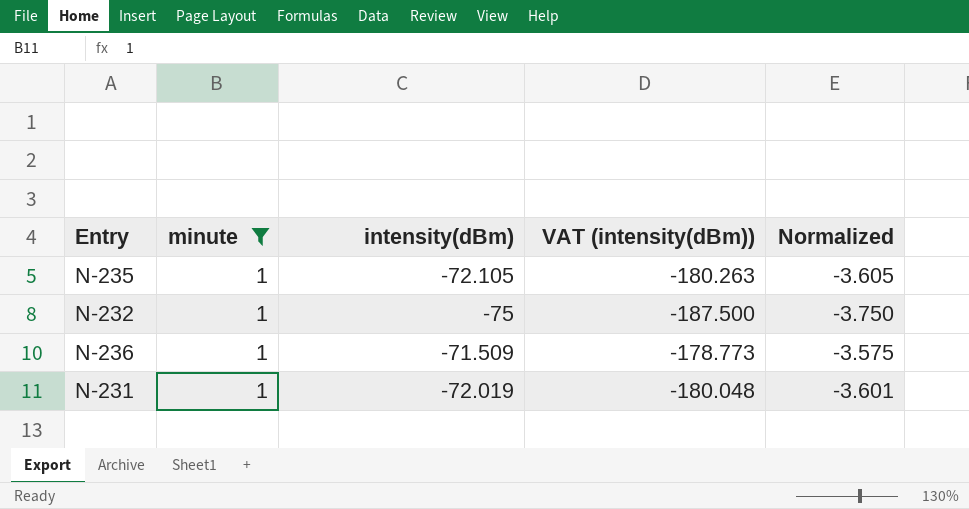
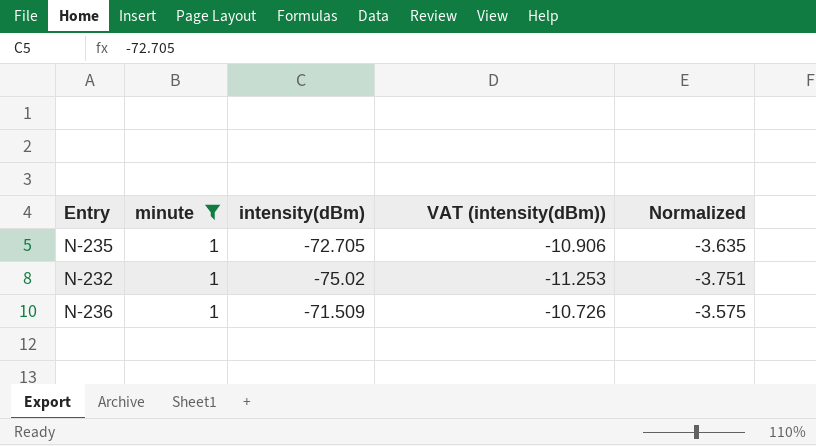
column VAT (intensity(dBm)) | formula: [intensity(dBm)] * 2.5 -> [intensity(dBm)] * 0.15
row N-231: 1 | -72.019 | -180.048 | -3.601 -> none
N-235 | intensity(dBm): -72.105 -> -72.705
N-235 | Normalized: -3.605 -> -3.635
N-232 | intensity(dBm): -75 -> -75.02
N-232 | Normalized: -3.750 -> -3.751

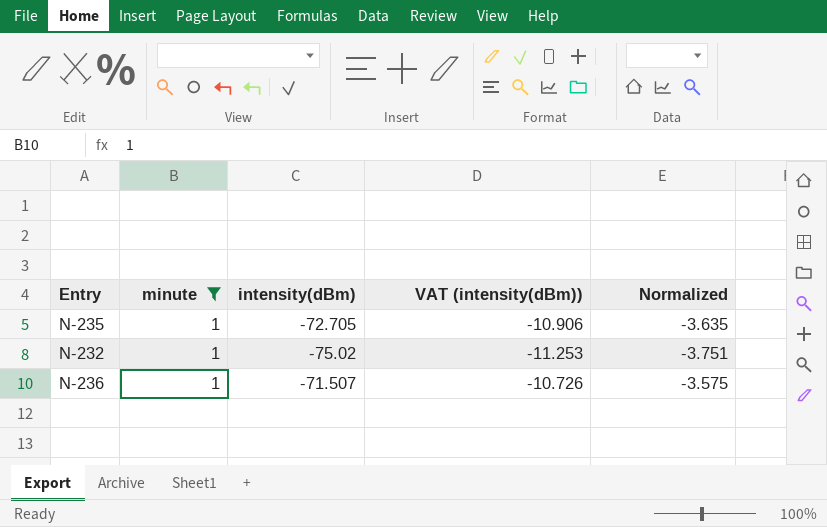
N-236 | intensity(dBm): -71.509 -> -71.507

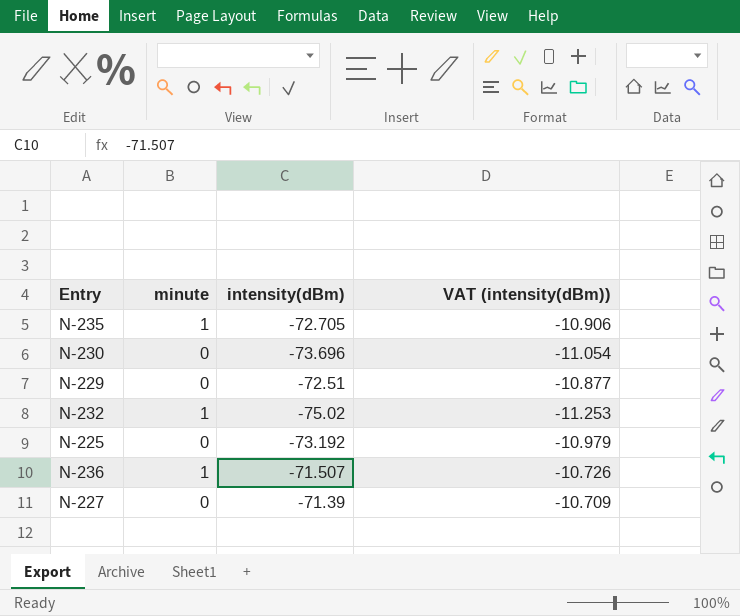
filter: minute = 1 -> none
column Normalized | formula: [intensity(dBm)] * 0.05 -> none

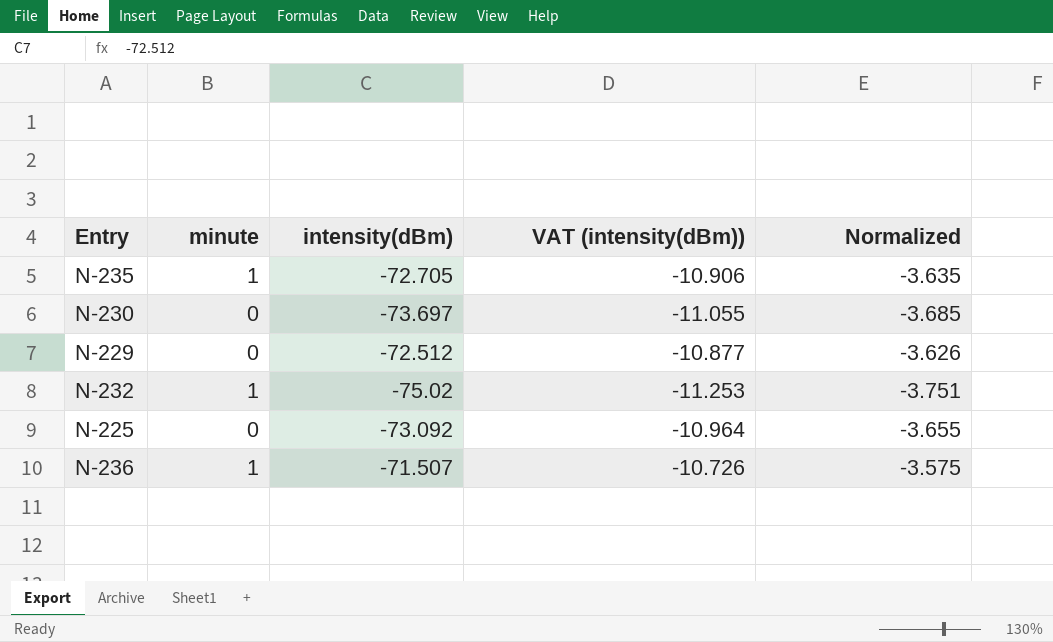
column Normalized | formula: none -> [intensity(dBm)] * 0.05
row N-227: 0 | -71.39 | -10.709 -> none
N-230 | intensity(dBm): -73.696 -> -73.697
N-230 | VAT (intensity(dBm)): -11.054 -> -11.055
N-229 | intensity(dBm): -72.51 -> -72.512
N-225 | intensity(dBm): -73.192 -> -73.092
N-225 | VAT (intensity(dBm)): -10.979 -> -10.964

